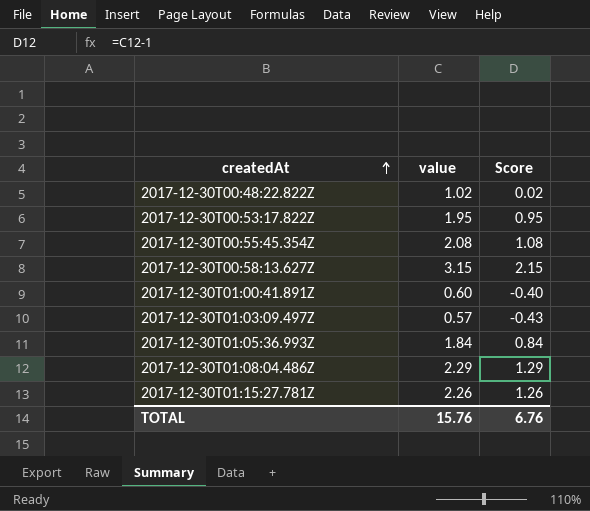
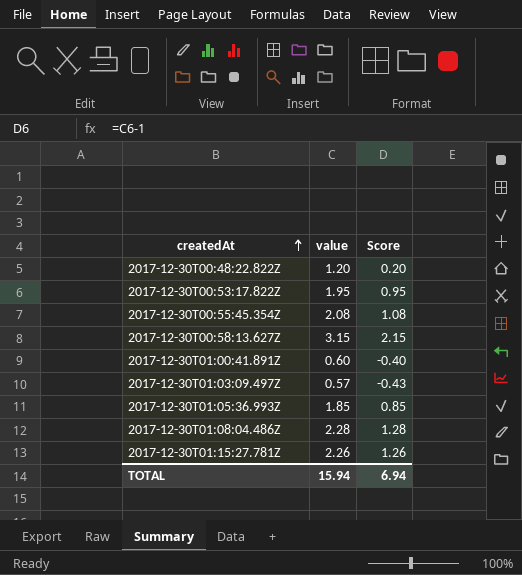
2017-12-30T00:48:22.822Z | value: 1.02 -> 1.20
2017-12-30T00:48:22.822Z | Score: 0.02 -> 0.20
2017-12-30T01:05:36.993Z | value: 1.84 -> 1.85
2017-12-30T01:05:36.993Z | Score: 0.84 -> 0.85
2017-12-30T01:08:04.486Z | value: 2.29 -> 2.28
2017-12-30T01:08:04.486Z | Score: 1.29 -> 1.28
TOTAL | value: 15.76 -> 15.94
TOTAL | Score: 6.76 -> 6.94

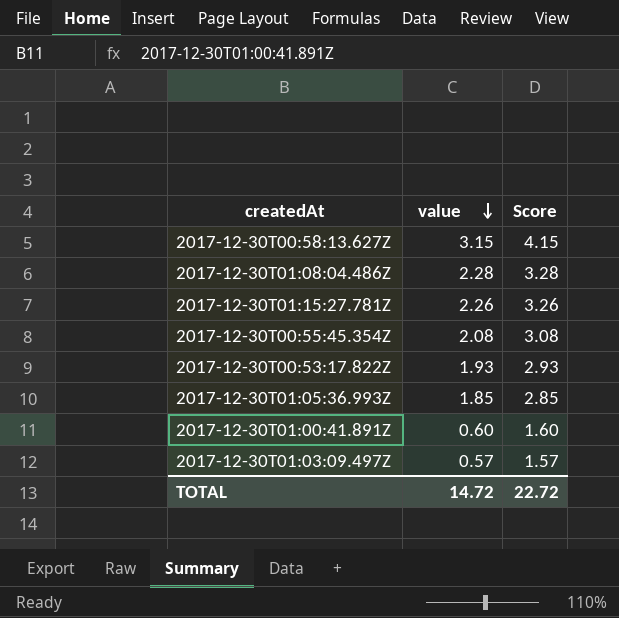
row order: createdAt ascending -> value descending
column Score | formula: [value] - 1 -> [value] + 1
row 2017-12-30T00:48:22.822Z: 1.20 | 0.20 -> none
2017-12-30T00:53:17.822Z | value: 1.95 -> 1.93
TOTAL | value: 15.94 -> 14.72
TOTAL | Score: 6.94 -> 22.72

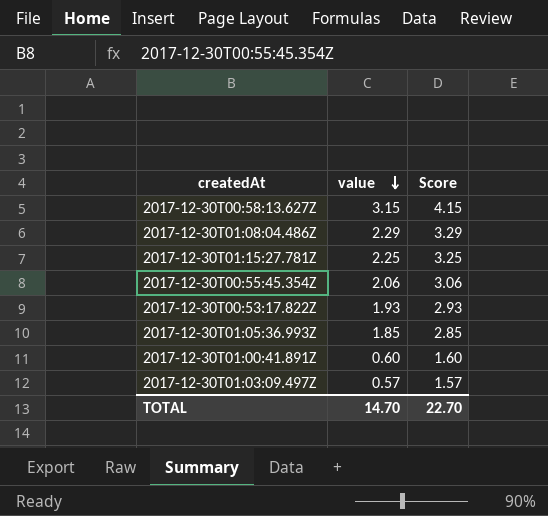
2017-12-30T01:08:04.486Z | value: 2.28 -> 2.29
2017-12-30T01:08:04.486Z | Score: 3.28 -> 3.29
2017-12-30T01:15:27.781Z | value: 2.26 -> 2.25
2017-12-30T01:15:27.781Z | Score: 3.26 -> 3.25
2017-12-30T00:55:45.354Z | value: 2.08 -> 2.06
2017-12-30T00:55:45.354Z | Score: 3.08 -> 3.06
TOTAL | value: 14.72 -> 14.70
TOTAL | Score: 22.72 -> 22.70

